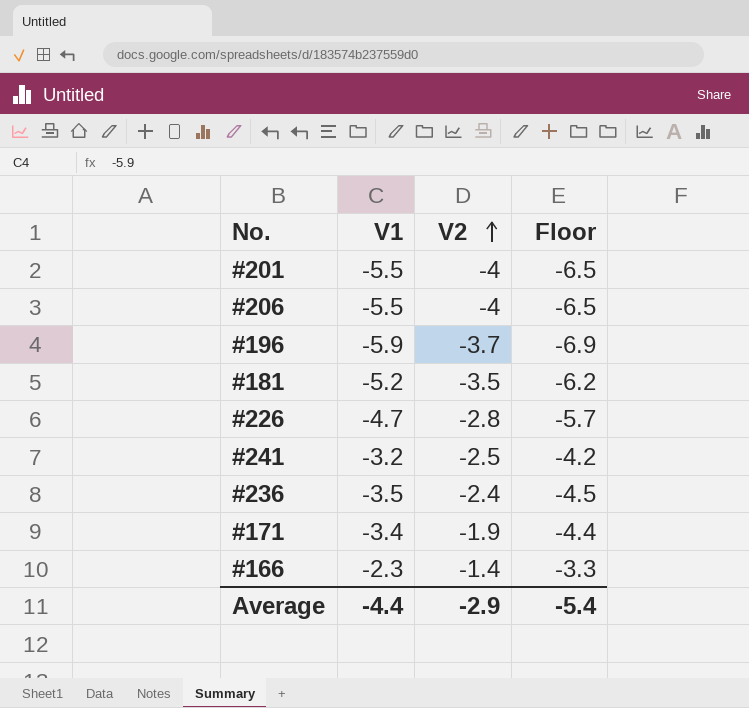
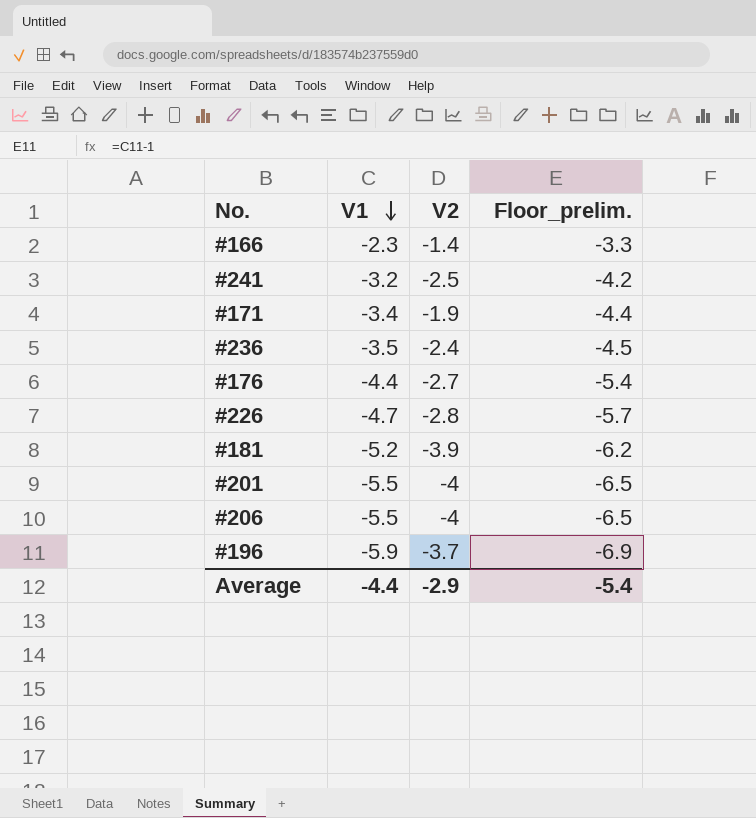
row order: V2 ascending -> V1 descending
column name: Floor -> Floor_prelim.
row #176: none -> -4.4 | -2.7 | -5.4
#181 | V2: -3.5 -> -3.9

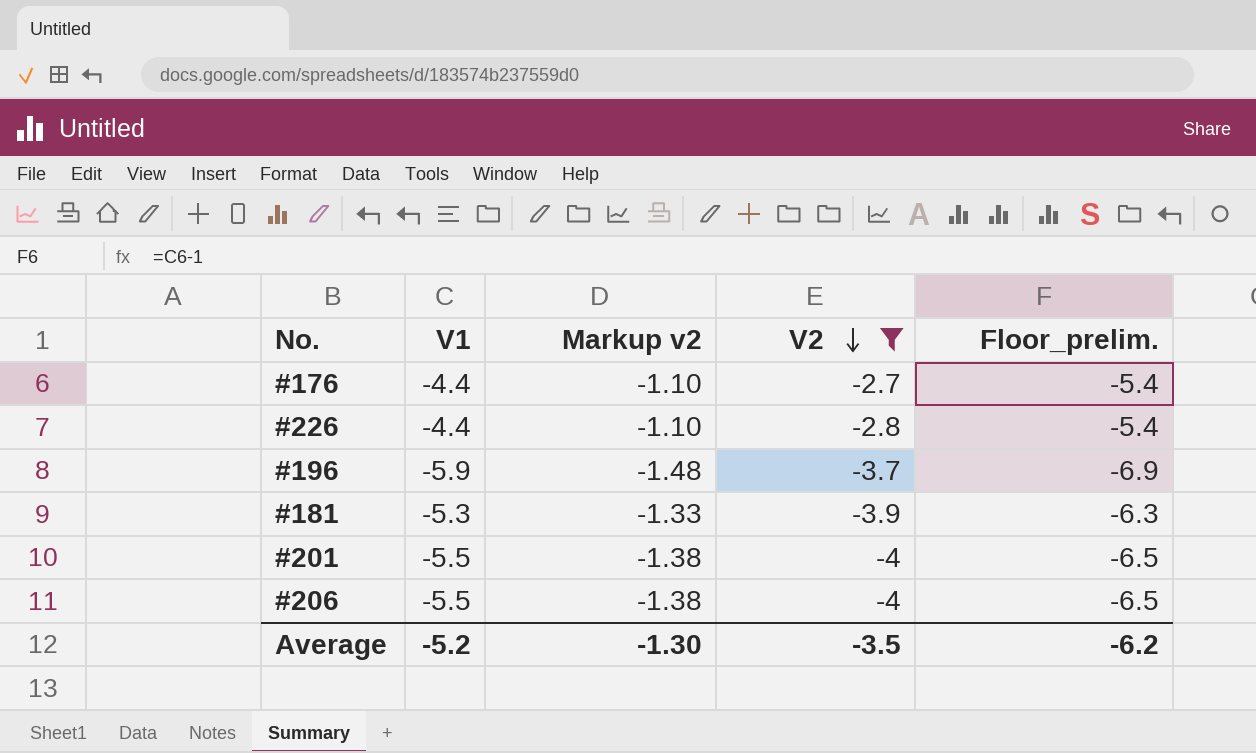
filter: none -> V2 <= -2.7
row order: V1 descending -> V2 descending
column Markup v2 | formula: none -> [V1] * 0.25
#226 | V1: -4.7 -> -4.4
#226 | Floor_prelim.: -5.7 -> -5.4
#181 | V1: -5.2 -> -5.3
#181 | Floor_prelim.: -6.2 -> -6.3
Average | V1: -4.4 -> -5.2
Average | V2: -2.9 -> -3.5
Average | Floor_prelim.: -5.4 -> -6.2

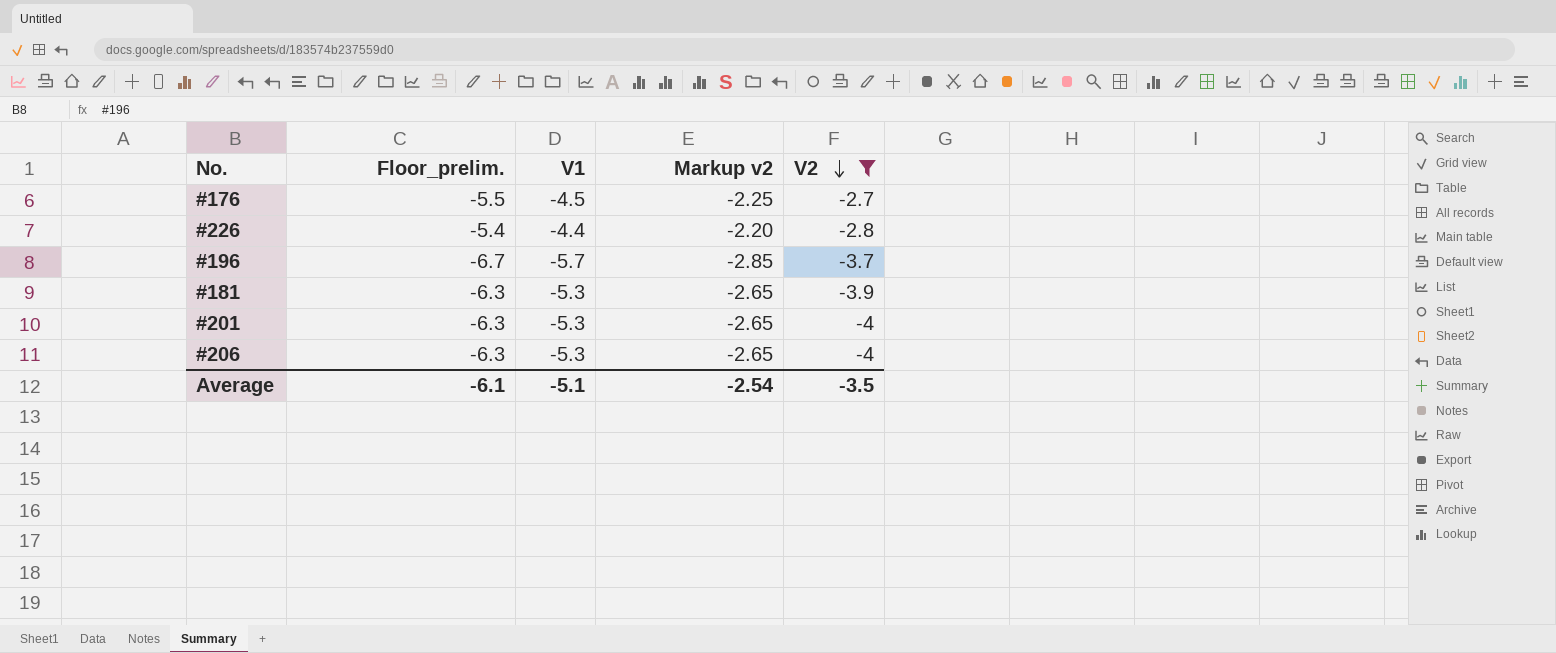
column Floor_prelim. | position: 5 -> 2
column Markup v2 | formula: [V1] * 0.25 -> [V1] * 0.5
#176 | Floor_prelim.: -5.4 -> -5.5
#176 | V1: -4.4 -> -4.5
#196 | Floor_prelim.: -6.9 -> -6.7
#196 | V1: -5.9 -> -5.7
#201 | Floor_prelim.: -6.5 -> -6.3
#201 | V1: -5.5 -> -5.3
#206 | Floor_prelim.: -6.5 -> -6.3
#206 | V1: -5.5 -> -5.3
Average | Floor_prelim.: -6.2 -> -6.1
Average | V1: -5.2 -> -5.1
Average | Markup v2: -1.30 -> -2.54

